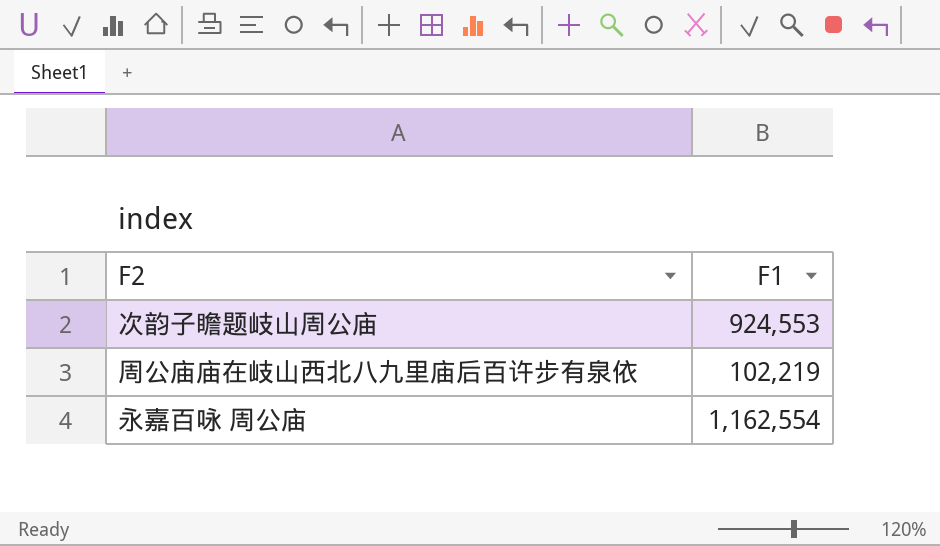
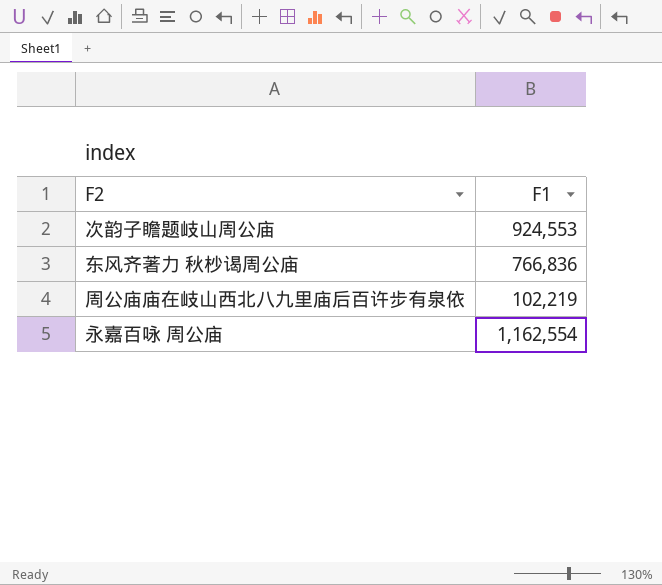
row 东风齐著力 秋杪谒周公庙: none -> 766,836

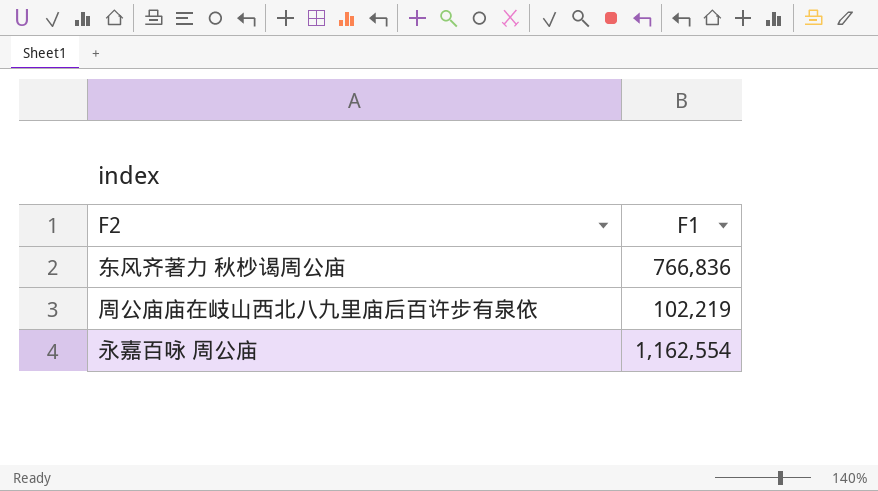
row 次韵子瞻题岐山周公庙: 924,553 -> none

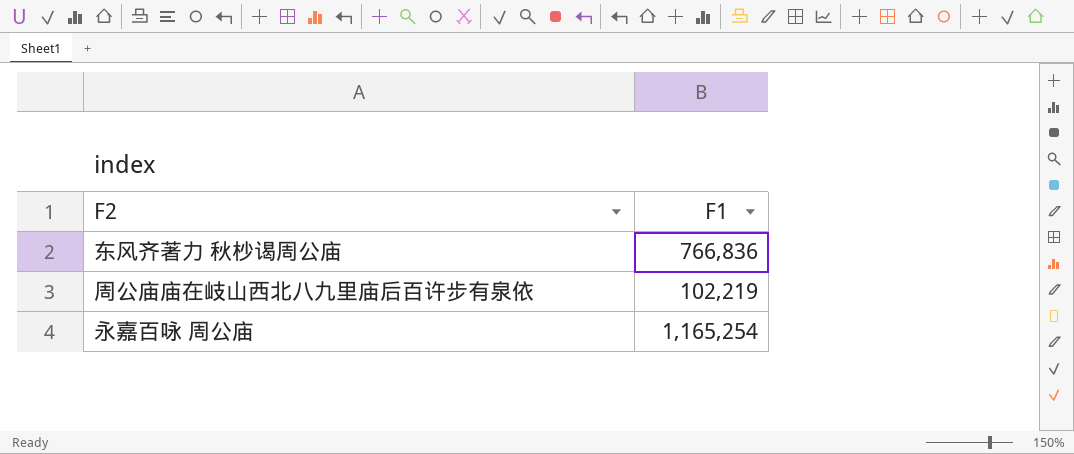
永嘉百咏 周公庙 | F1: 1,162,554 -> 1,165,254

